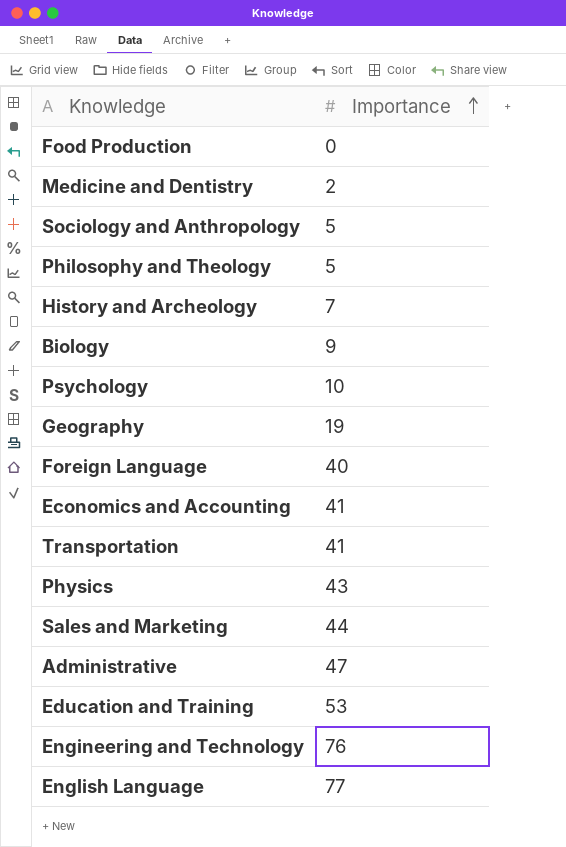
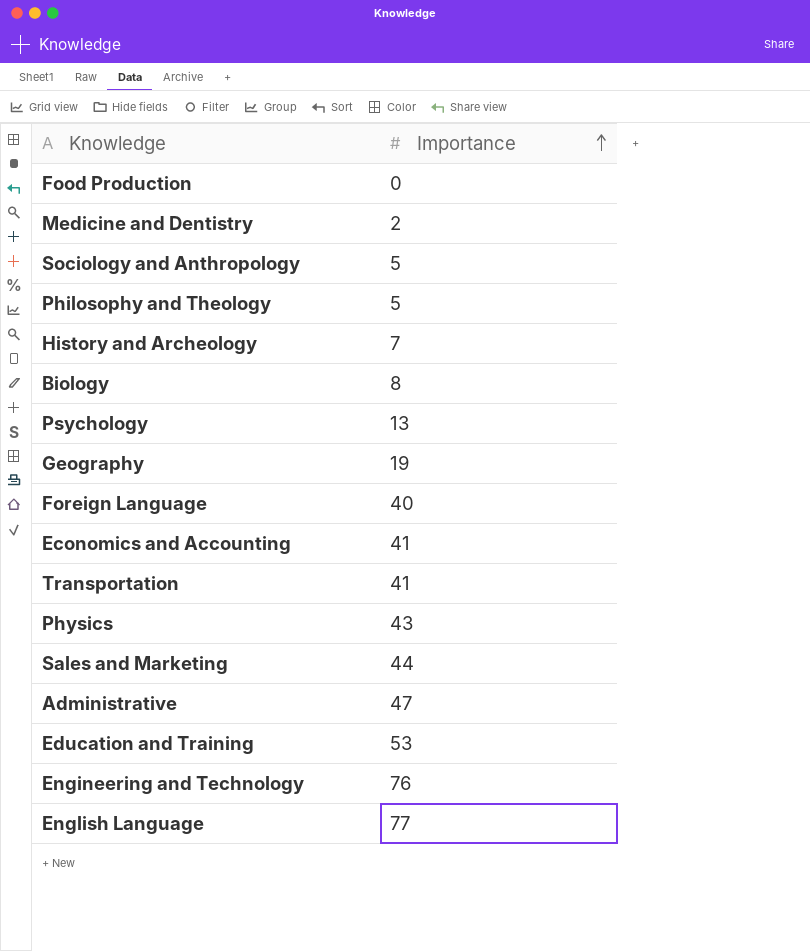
Biology | Importance: 9 -> 8
Psychology | Importance: 10 -> 13

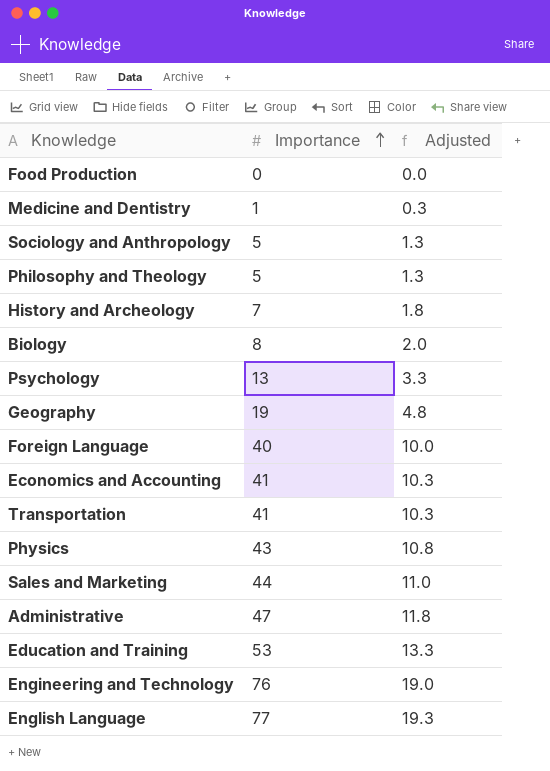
column Adjusted | formula: none -> [Importance] * 0.25
Medicine and Dentistry | Importance: 2 -> 1

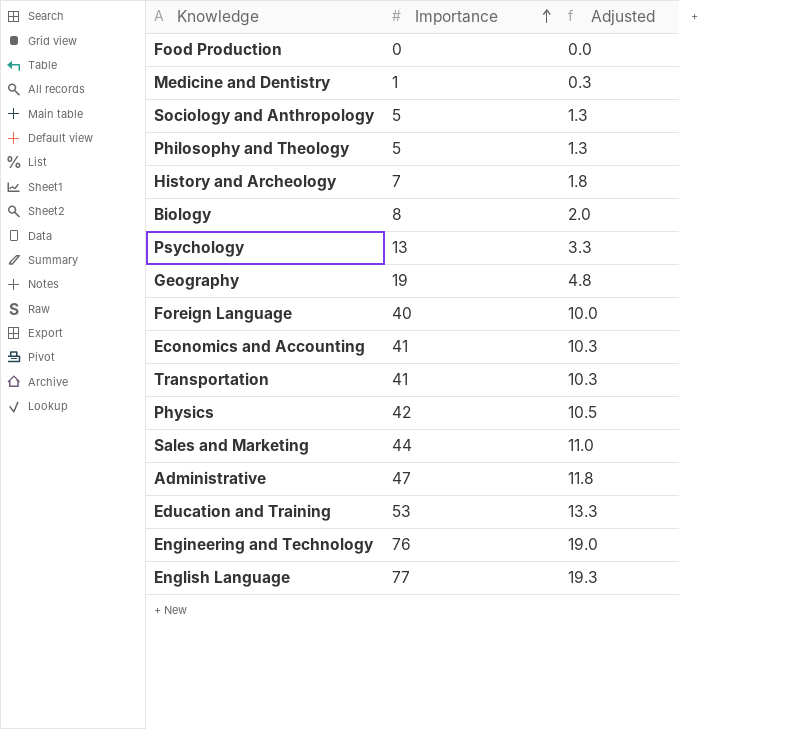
Physics | Importance: 43 -> 42
Physics | Adjusted: 10.8 -> 10.5

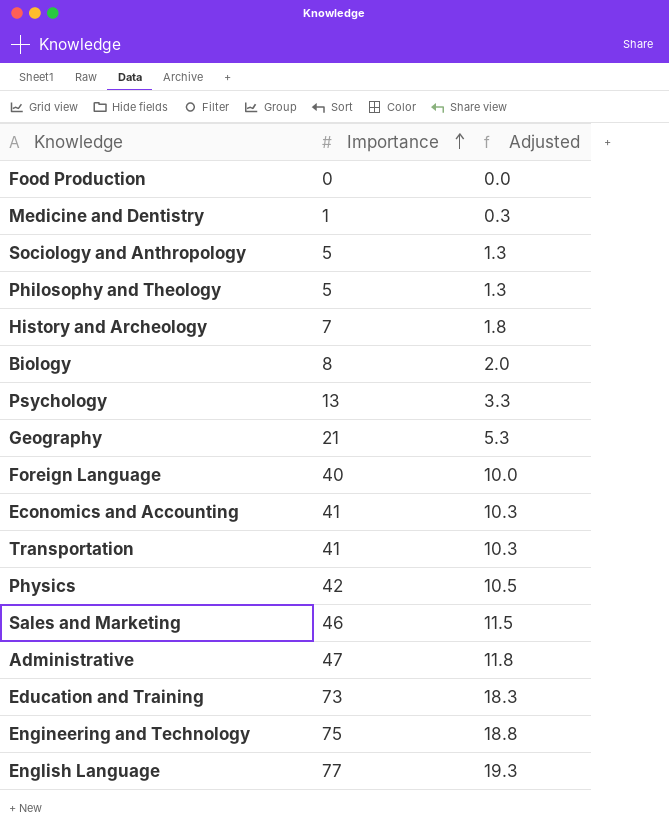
Geography | Importance: 19 -> 21
Geography | Adjusted: 4.8 -> 5.3
Sales and Marketing | Importance: 44 -> 46
Sales and Marketing | Adjusted: 11.0 -> 11.5
Education and Training | Importance: 53 -> 73
Education and Training | Adjusted: 13.3 -> 18.3
Engineering and Technology | Importance: 76 -> 75
Engineering and Technology | Adjusted: 19.0 -> 18.8

